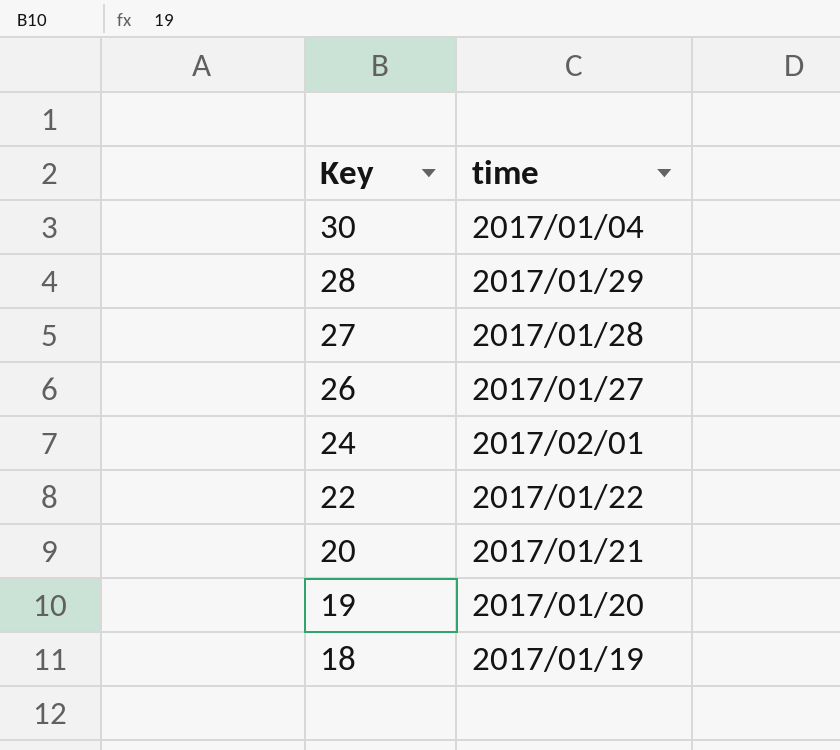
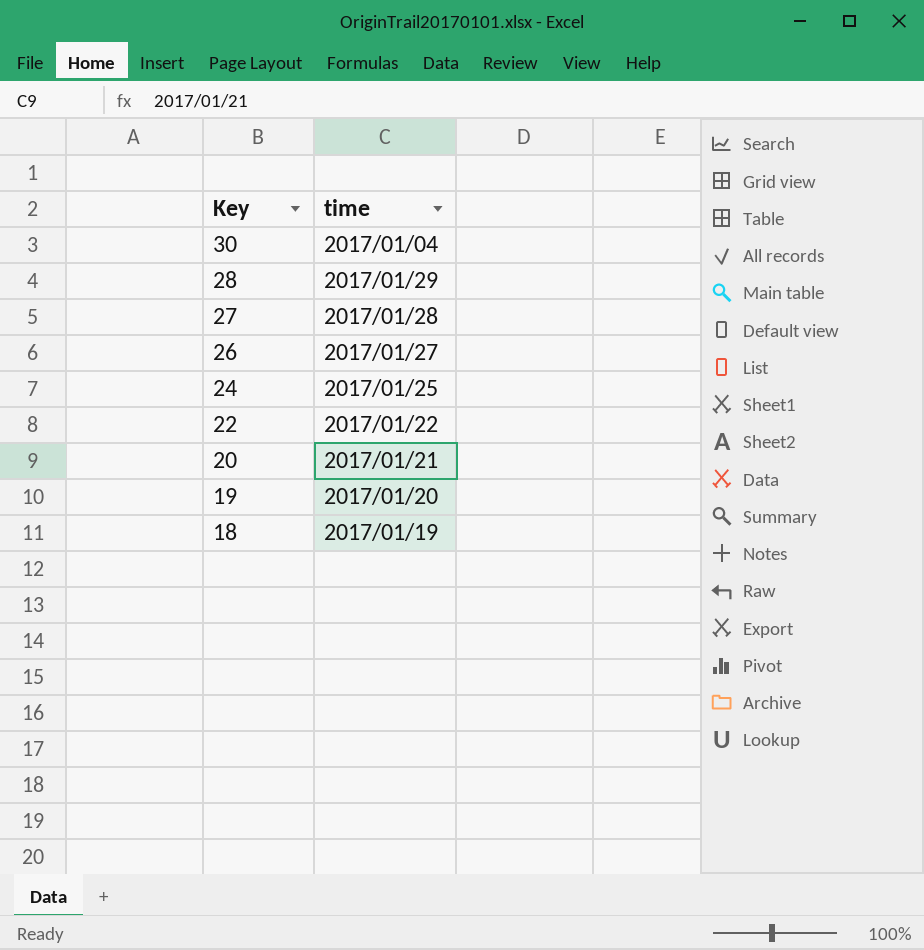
24 | time: 2017/02/01 -> 2017/01/25

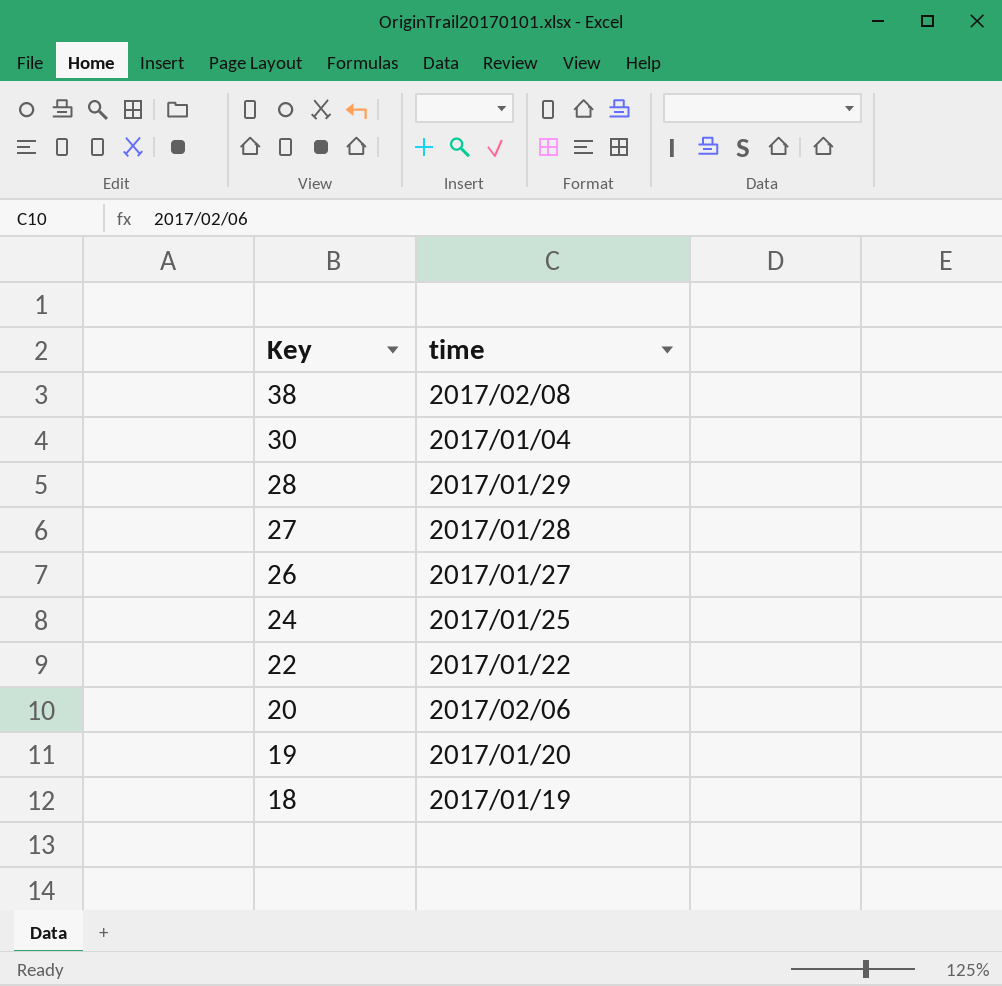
row 38: none -> 2017/02/08
20 | time: 2017/01/21 -> 2017/02/06

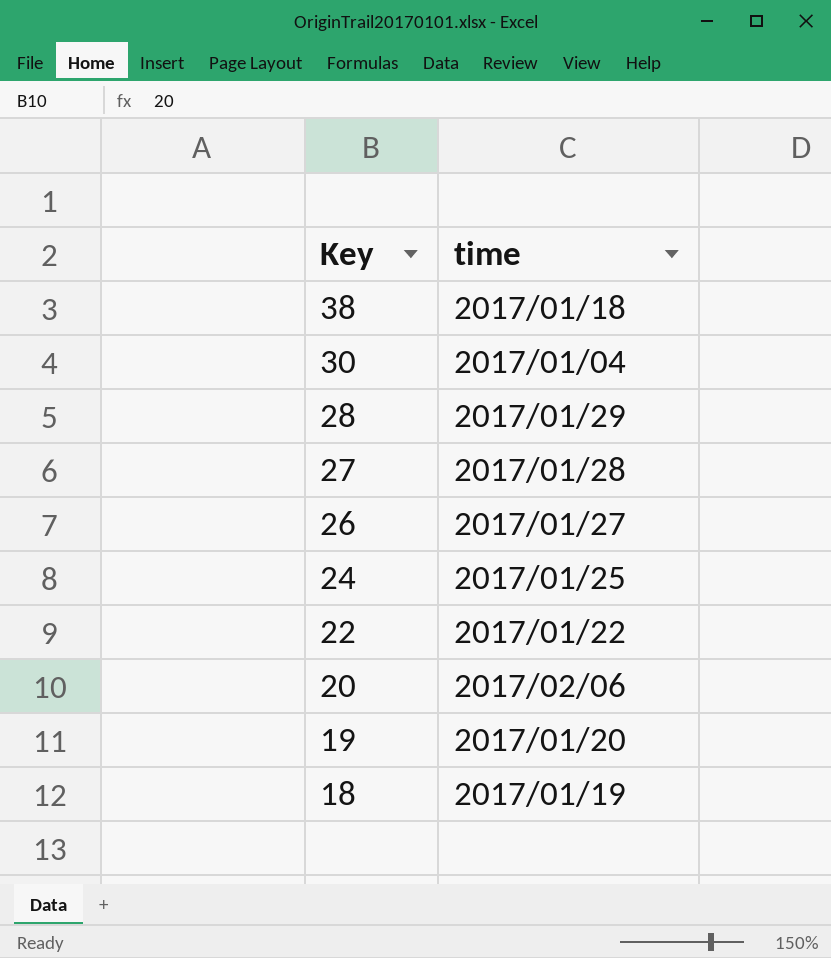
38 | time: 2017/02/08 -> 2017/01/18

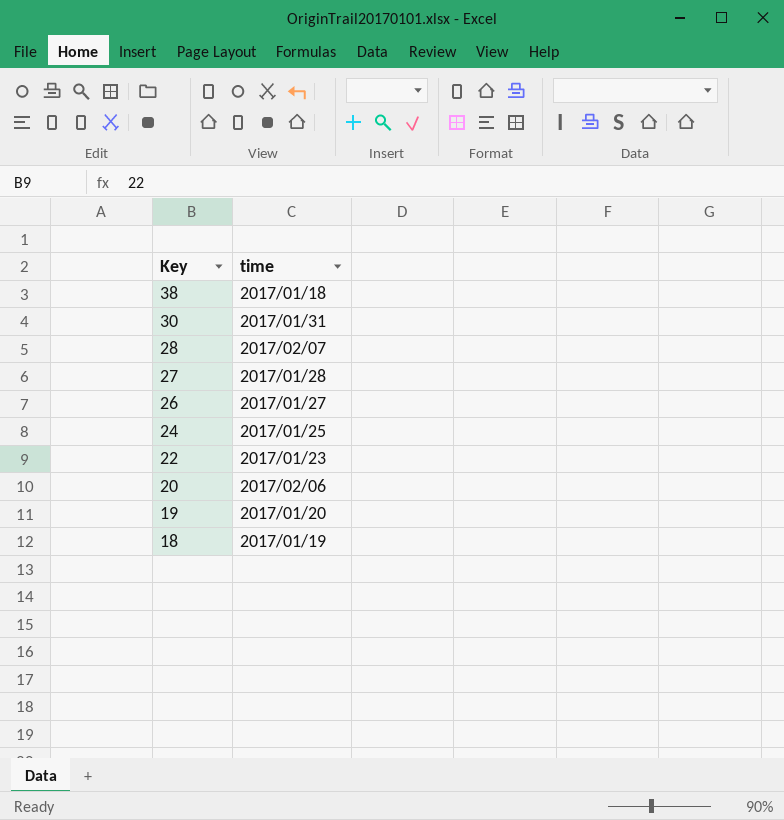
30 | time: 2017/01/04 -> 2017/01/31
28 | time: 2017/01/29 -> 2017/02/07
22 | time: 2017/01/22 -> 2017/01/23

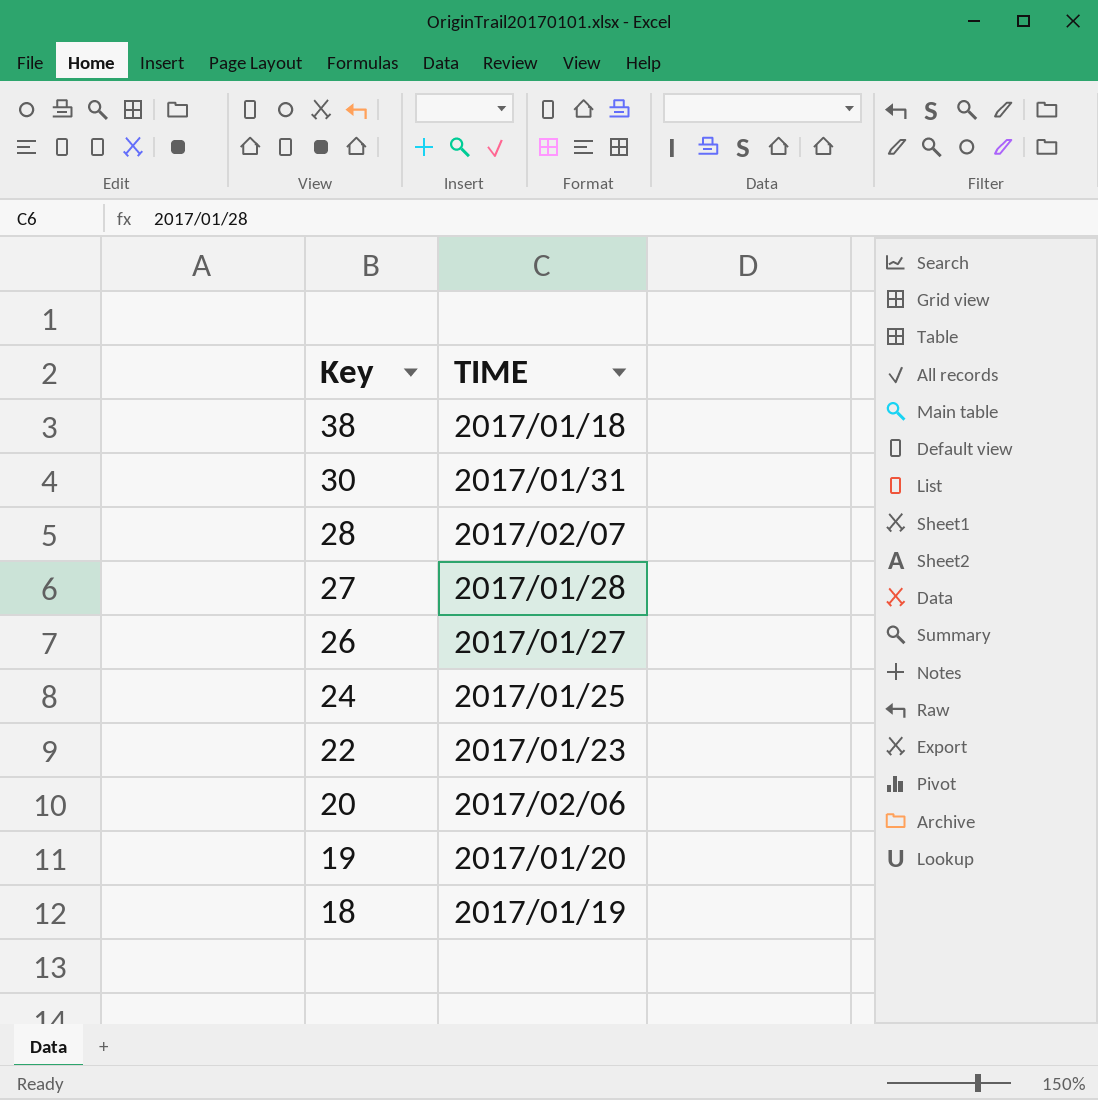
column name: time -> TIME

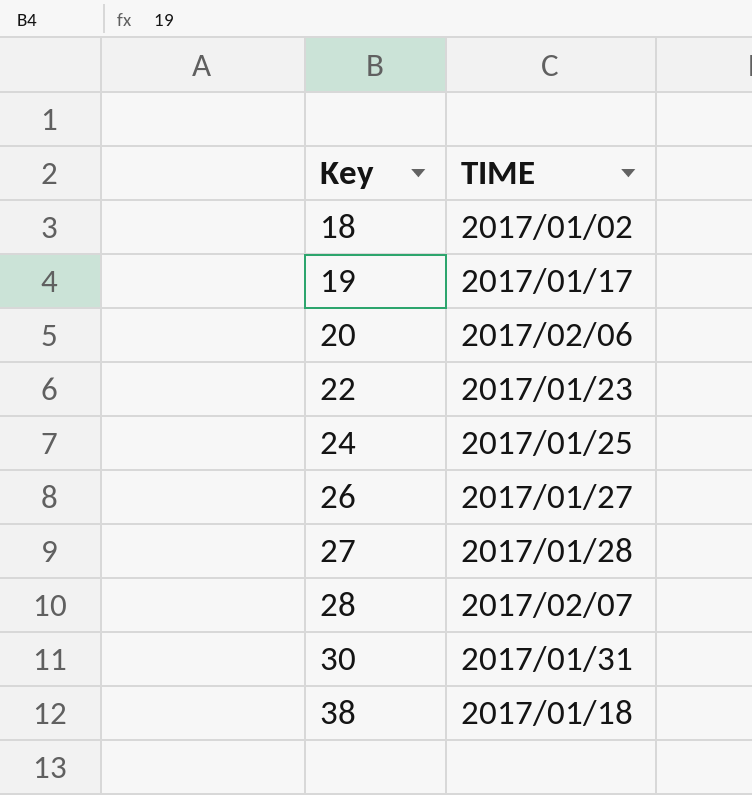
row order: Key descending -> Key ascending
18 | TIME: 2017/01/19 -> 2017/01/02
19 | TIME: 2017/01/20 -> 2017/01/17

